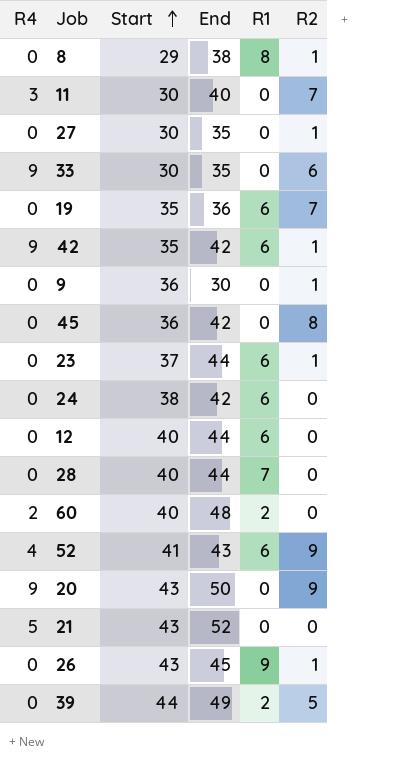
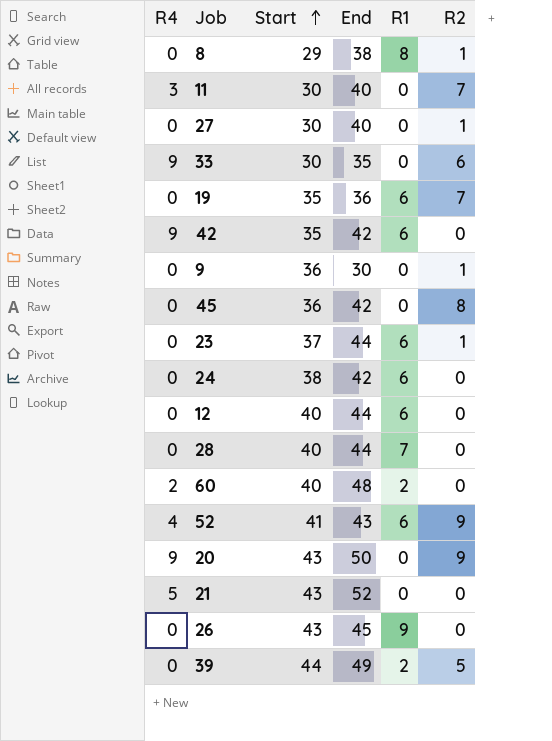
27 | End: 35 -> 40
42 | R2: 1 -> 0
26 | R2: 1 -> 0

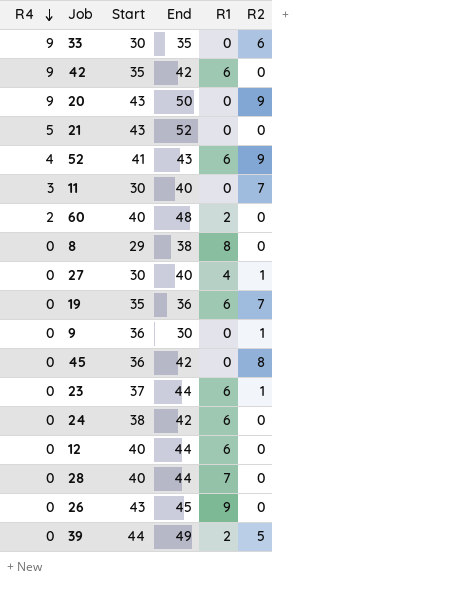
row order: Start ascending -> R4 descending
8 | R2: 1 -> 0
27 | R1: 0 -> 4

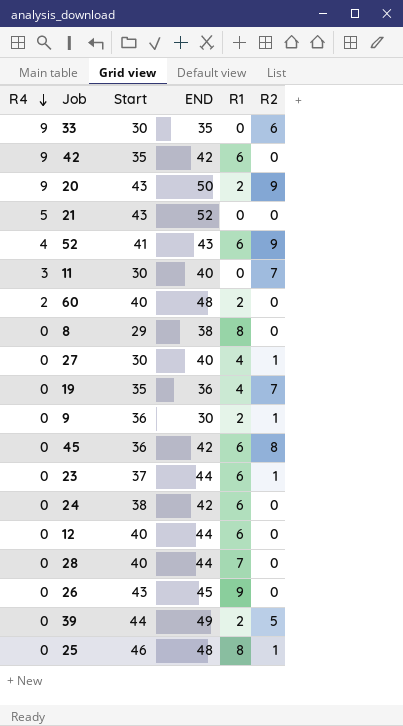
column name: End -> END
20 | R1: 0 -> 2
19 | R1: 6 -> 4
9 | R1: 0 -> 2
45 | R1: 0 -> 6
row 25: none -> 0 | 46 | 48 | 8 | 1

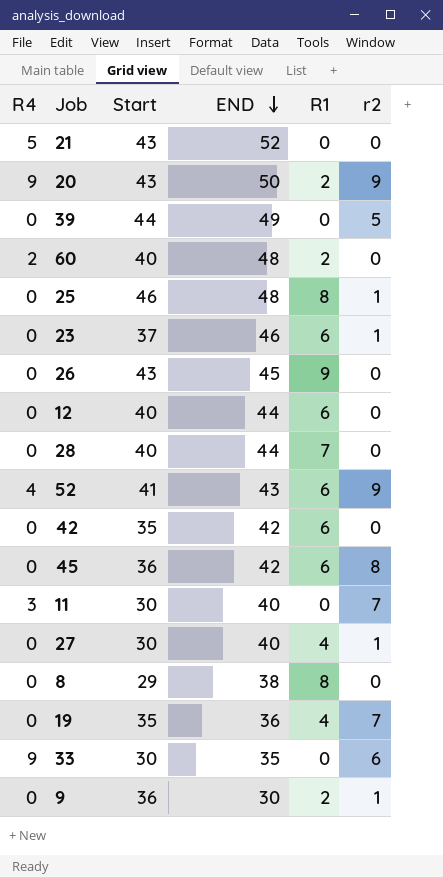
row order: R4 descending -> END descending
column name: R2 -> r2
row 24: 0 | 38 | 42 | 6 | 0 -> none
39 | R1: 2 -> 0
23 | END: 44 -> 46
42 | R4: 9 -> 0

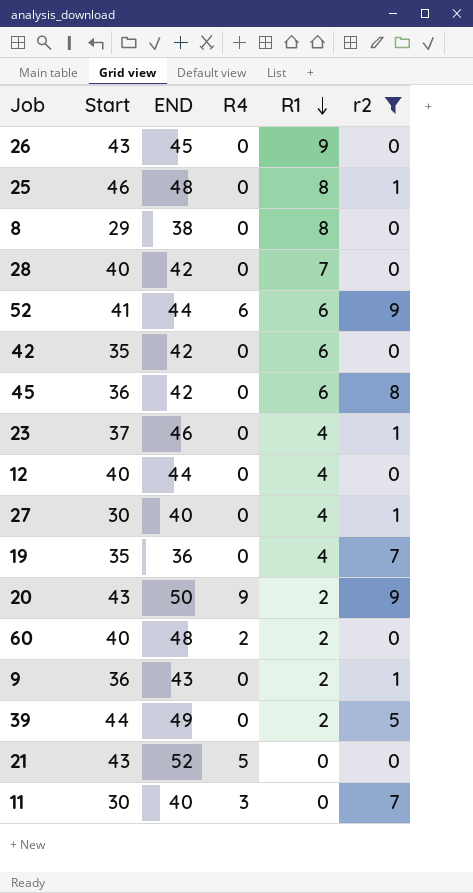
filter: none -> r2 != 6
row order: END descending -> R1 descending
column R4 | position: 1 -> 4
28 | END: 44 -> 42
52 | END: 43 -> 44
52 | R4: 4 -> 6
23 | R1: 6 -> 4
12 | R1: 6 -> 4
9 | END: 30 -> 43
39 | R1: 0 -> 2

